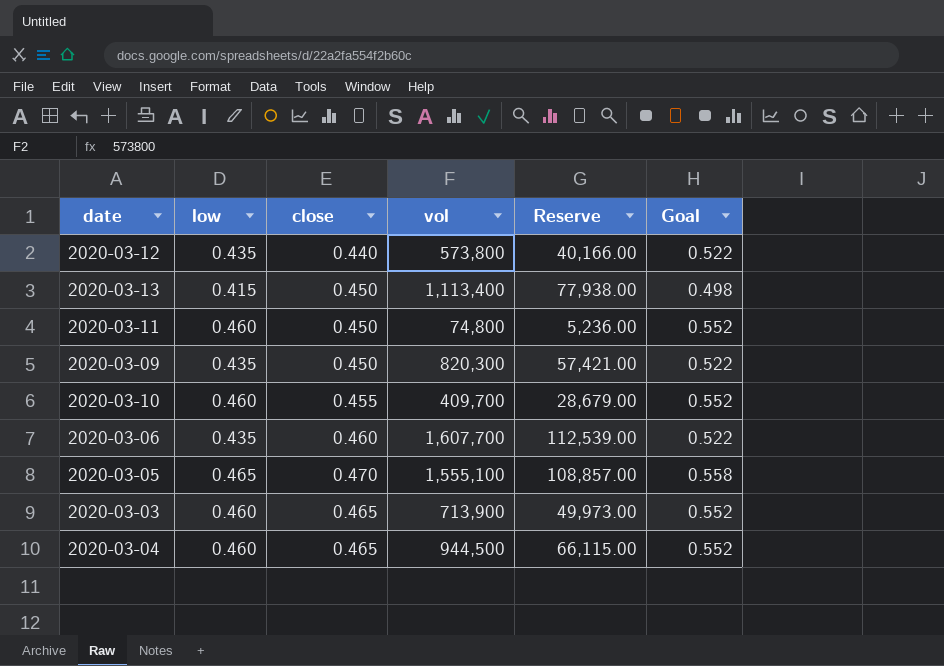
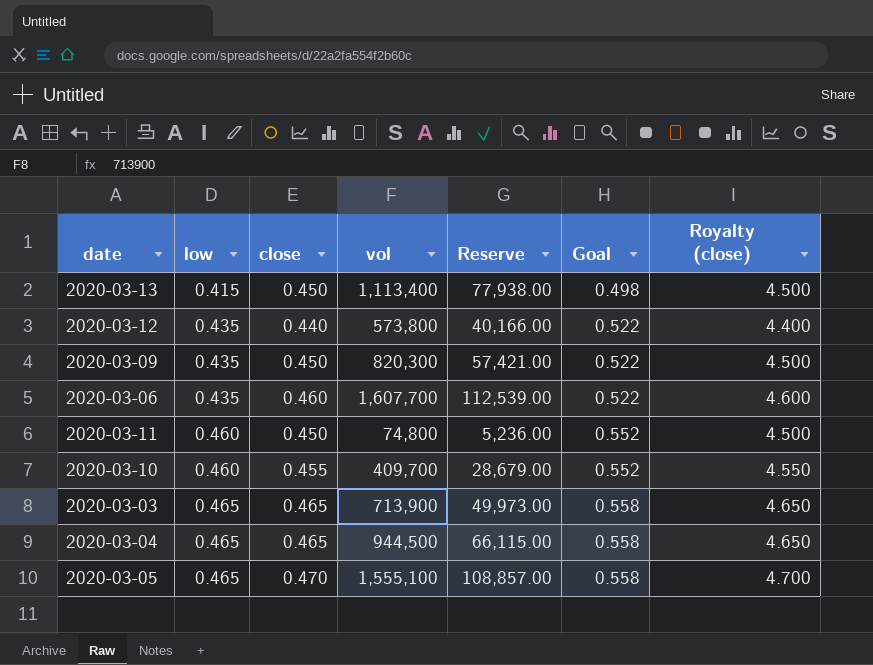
row order: none -> low ascending
column Royalty (close) | formula: none -> [close] * 10
2020-03-03 | low: 0.460 -> 0.465
2020-03-03 | Goal: 0.552 -> 0.558
2020-03-04 | low: 0.460 -> 0.465
2020-03-04 | Goal: 0.552 -> 0.558

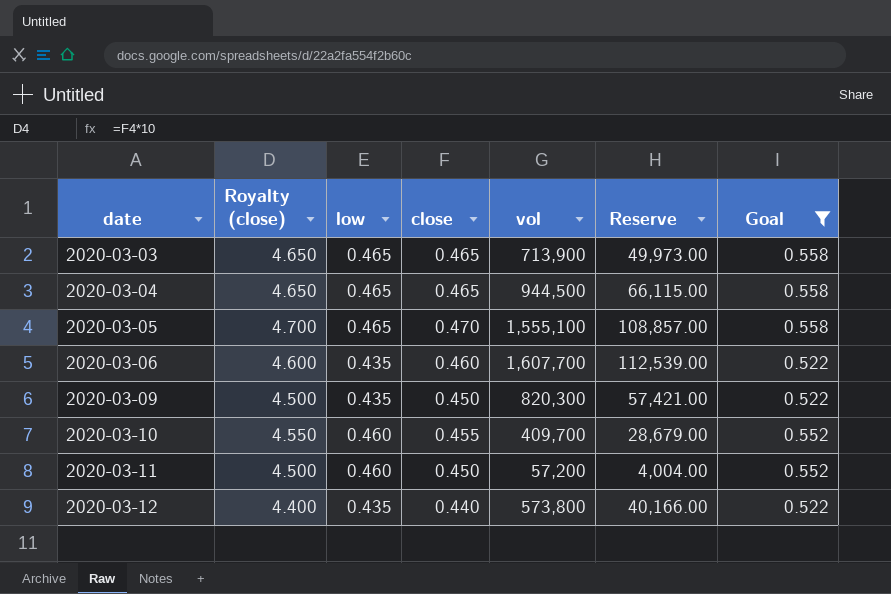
filter: none -> Goal != 0.498
row order: low ascending -> date ascending
column Royalty (close) | position: 7 -> 2
2020-03-11 | vol: 74,800 -> 57,200
2020-03-11 | Reserve: 5,236.00 -> 4,004.00

